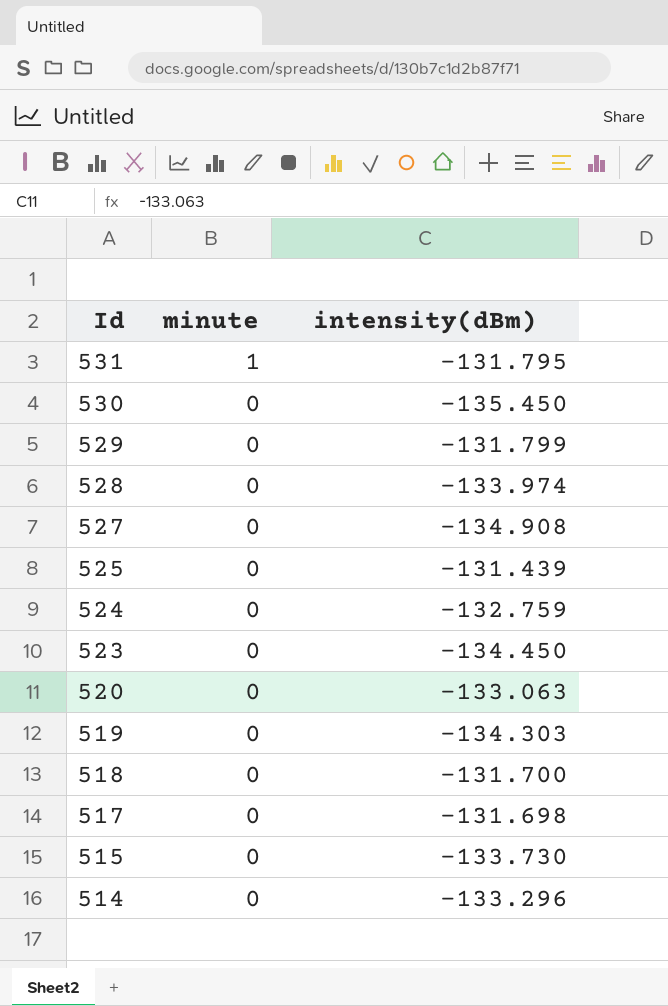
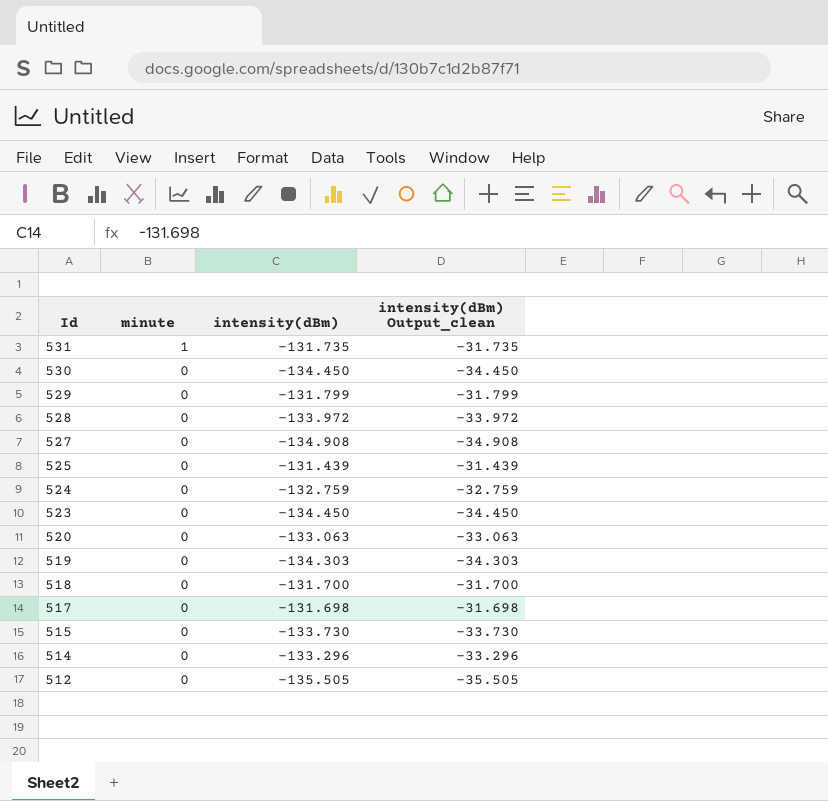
column intensity(dBm) Output_clean | formula: none -> [intensity(dBm)] + 100
531 | intensity(dBm): -131.795 -> -131.735
530 | intensity(dBm): -135.450 -> -134.450
528 | intensity(dBm): -133.974 -> -133.972
row 512: none -> 0 | -135.505 | -35.505

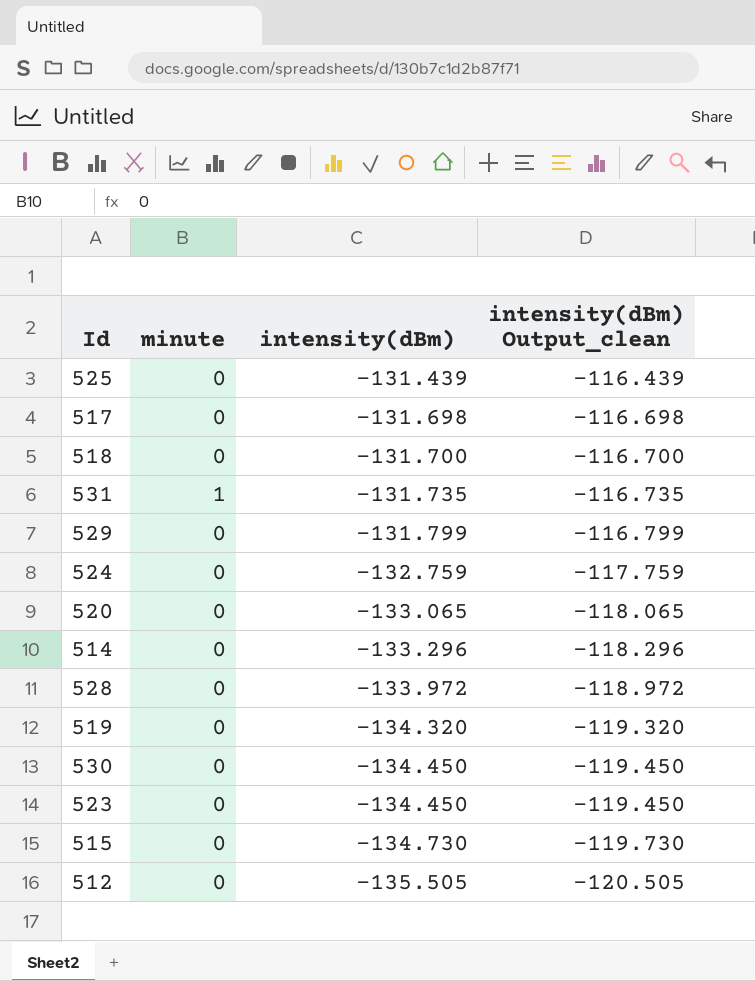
row order: Id descending -> intensity(dBm) descending
column intensity(dBm) Output_clean | formula: [intensity(dBm)] + 100 -> [intensity(dBm)] + 15
row 527: 0 | -134.908 | -34.908 -> none
520 | intensity(dBm): -133.063 -> -133.065
519 | intensity(dBm): -134.303 -> -134.320
515 | intensity(dBm): -133.730 -> -134.730

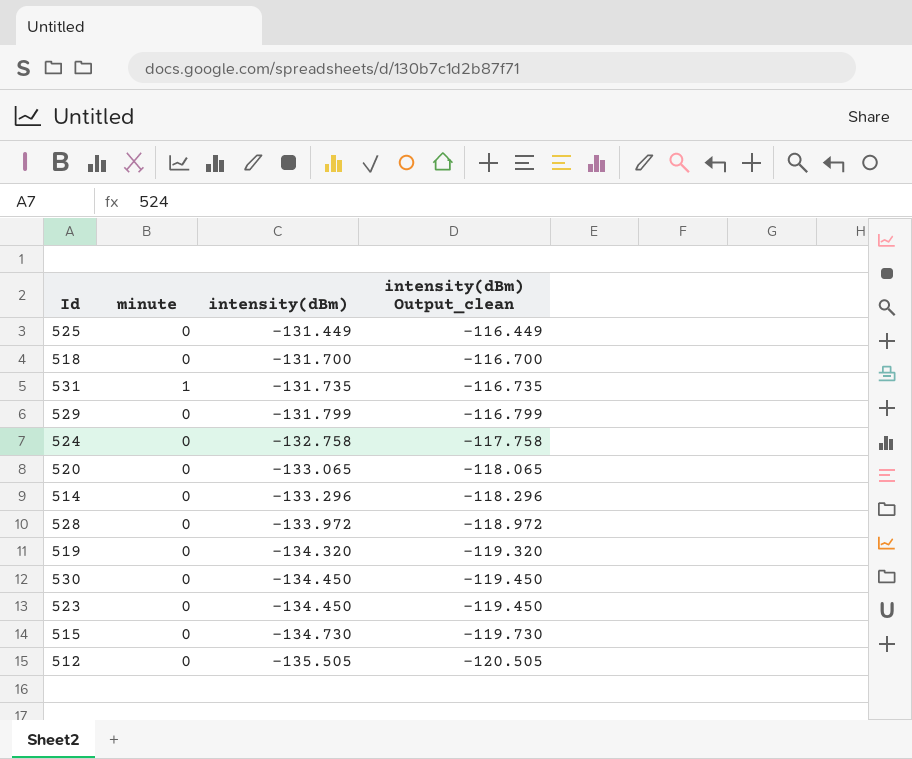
row 517: 0 | -131.698 | -116.698 -> none
525 | intensity(dBm): -131.439 -> -131.449
525 | intensity(dBm) Output_clean: -116.439 -> -116.449
524 | intensity(dBm): -132.759 -> -132.758
524 | intensity(dBm) Output_clean: -117.759 -> -117.758

